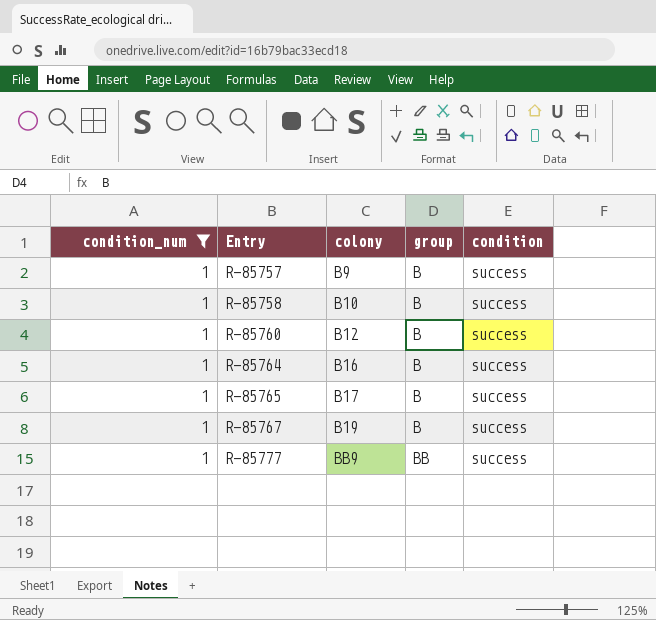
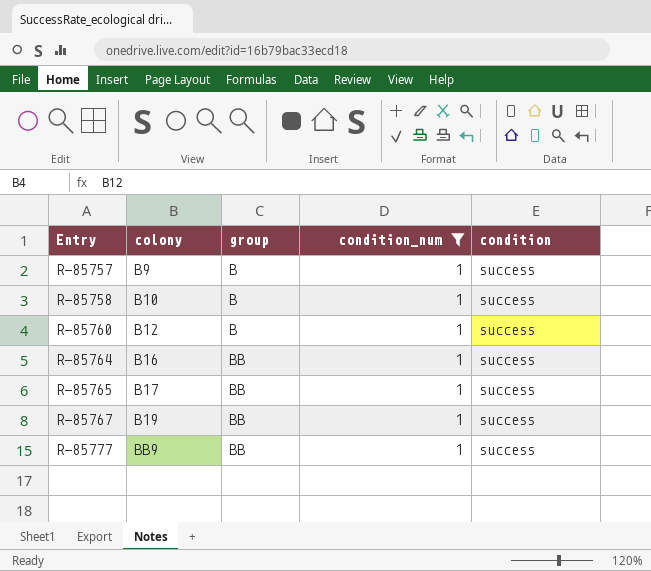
column condition_num | position: 1 -> 4
R-85764 | group: B -> BB
R-85765 | group: B -> BB
R-85767 | group: B -> BB

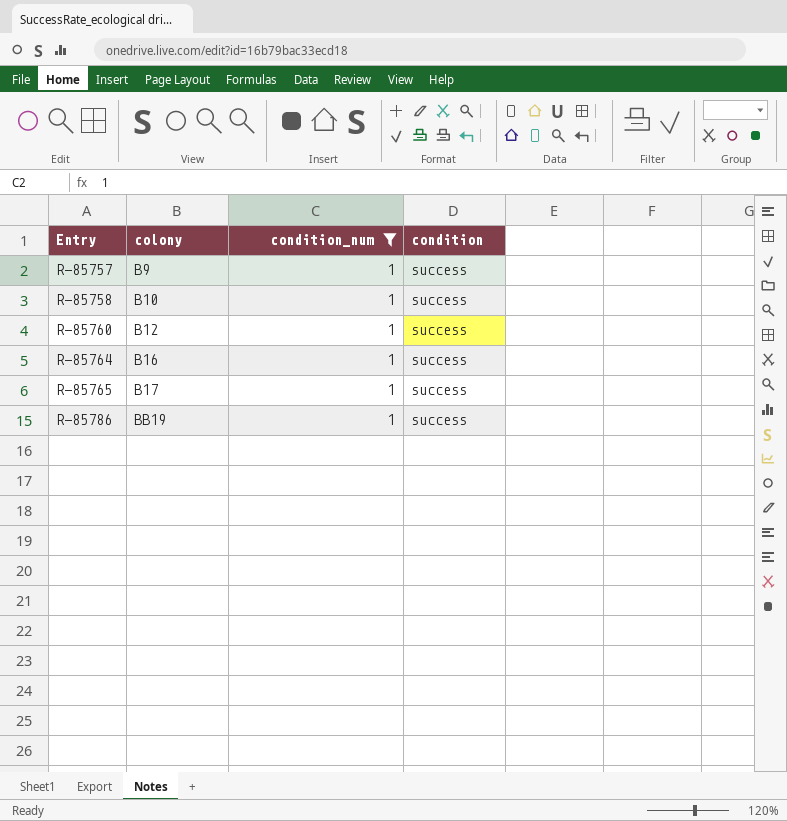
column group | position: 3 -> none
row R-85767: B19 | BB | 1 | success -> none
row R-85777: BB9 | BB | 1 | success -> none
row R-85786: none -> BB19 | 1 | success

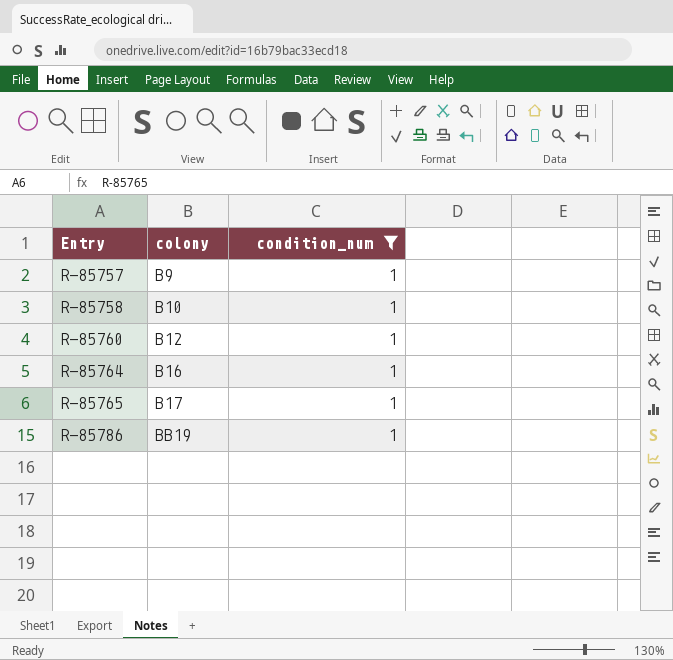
column condition | position: 4 -> none

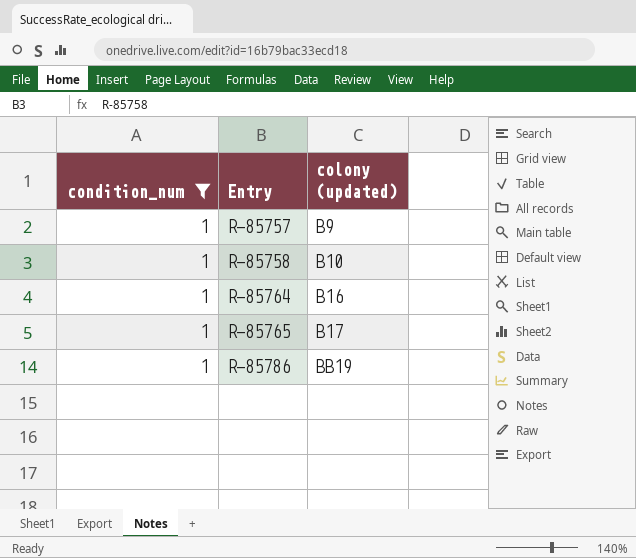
column condition_num | position: 3 -> 1
column name: colony -> colony (updated)
row R-85760: B12 | 1 -> none

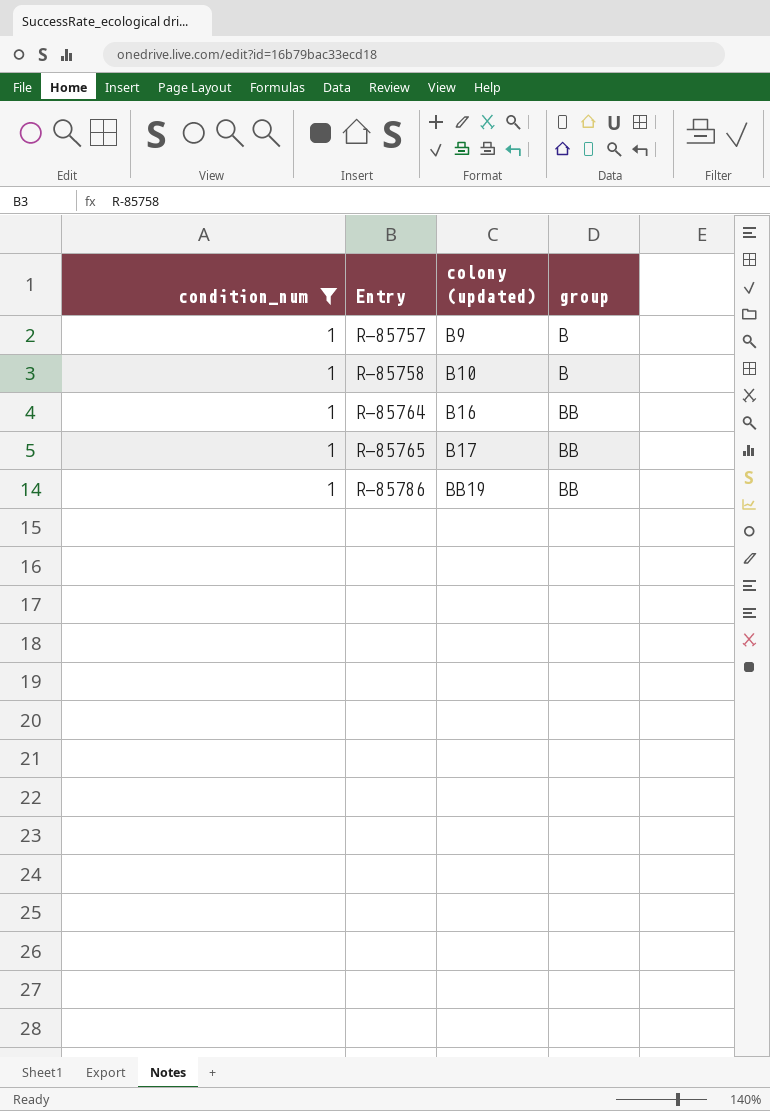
column group | position: none -> 4

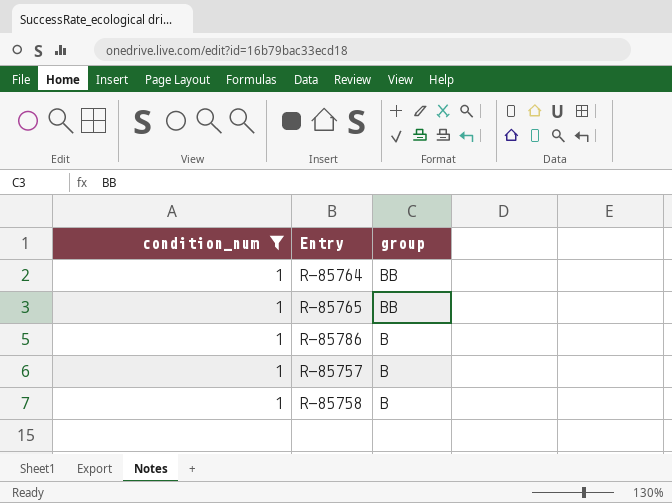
row order: Entry ascending -> group descending
column colony (updated) | position: 3 -> none
R-85786 | group: BB -> B

